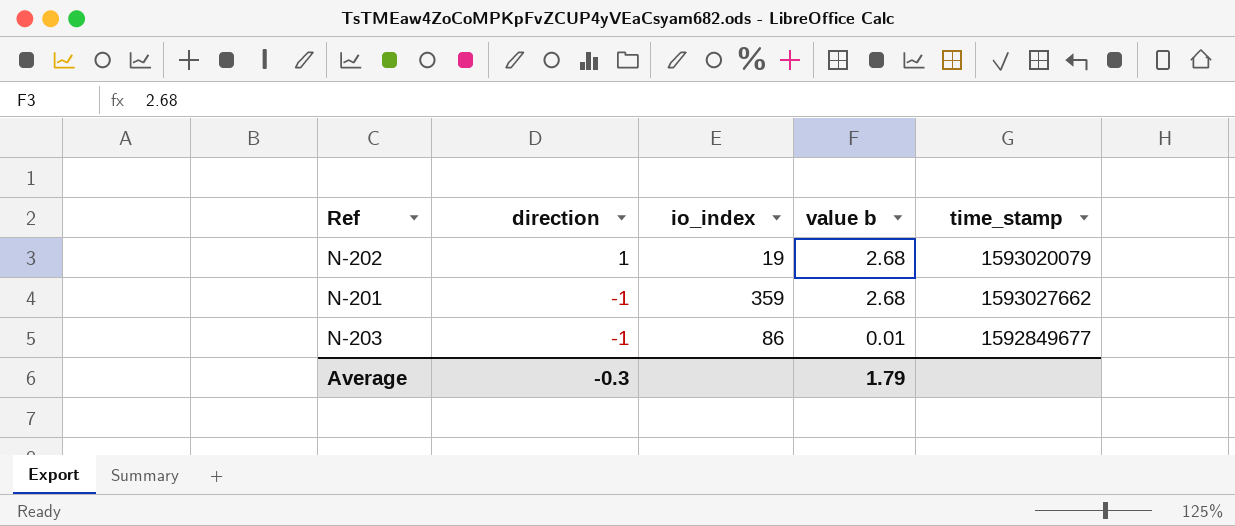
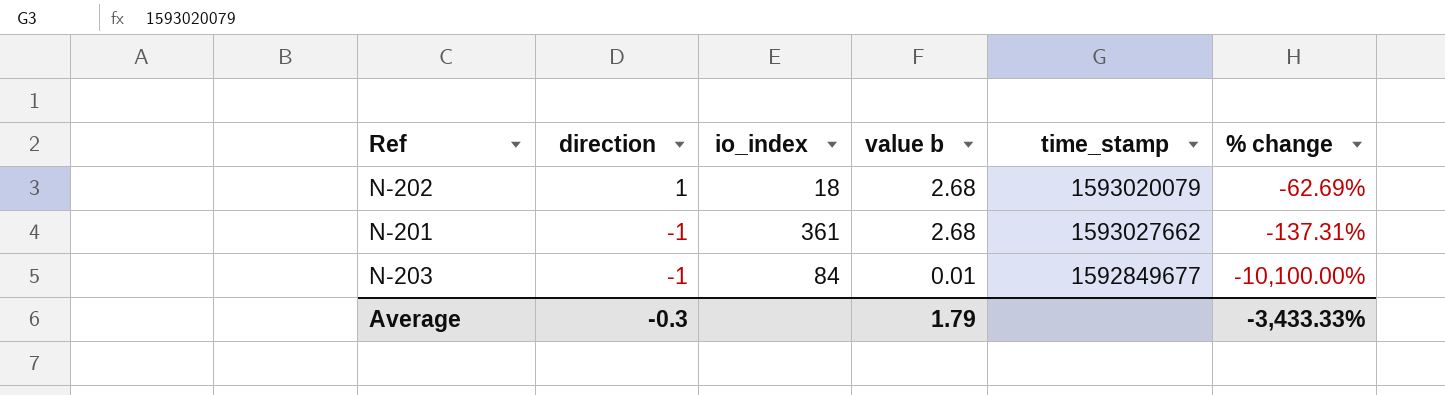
column % change | formula: none -> ([direction] - [value b]) / [value b]
N-202 | io_index: 19 -> 18
N-201 | io_index: 359 -> 361
N-203 | io_index: 86 -> 84

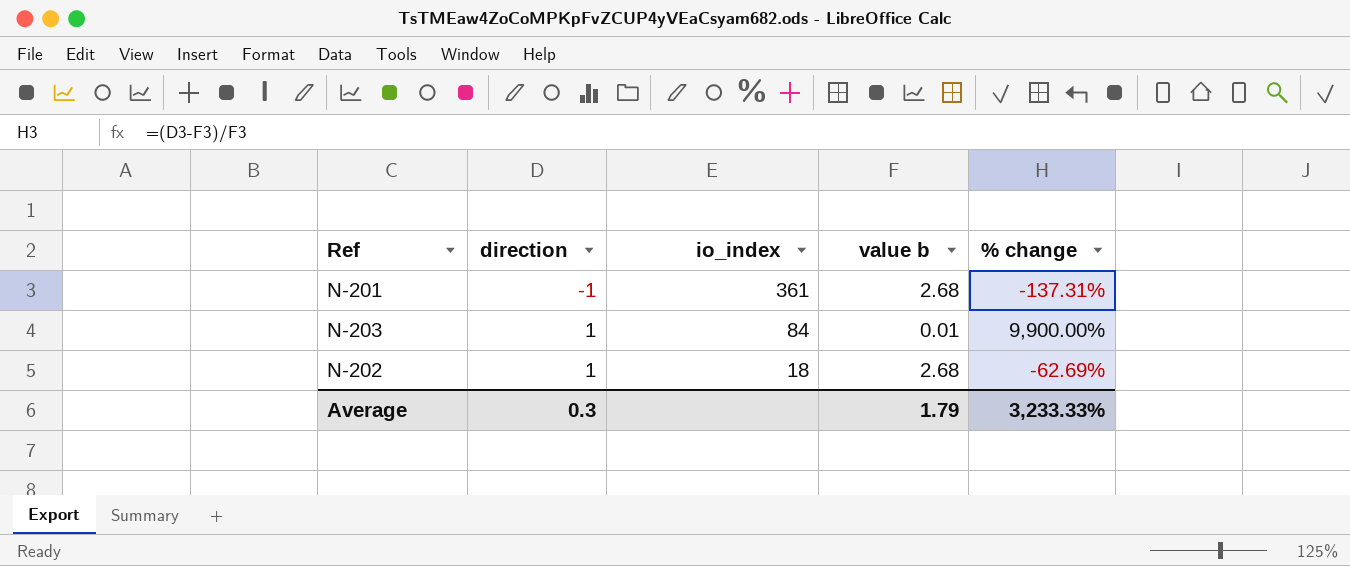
row order: direction descending -> direction ascending
column time_stamp | position: 5 -> none
N-203 | direction: -1 -> 1
N-203 | % change: -10,100.00% -> 9,900.00%
Average | direction: -0.3 -> 0.3
Average | % change: -3,433.33% -> 3,233.33%

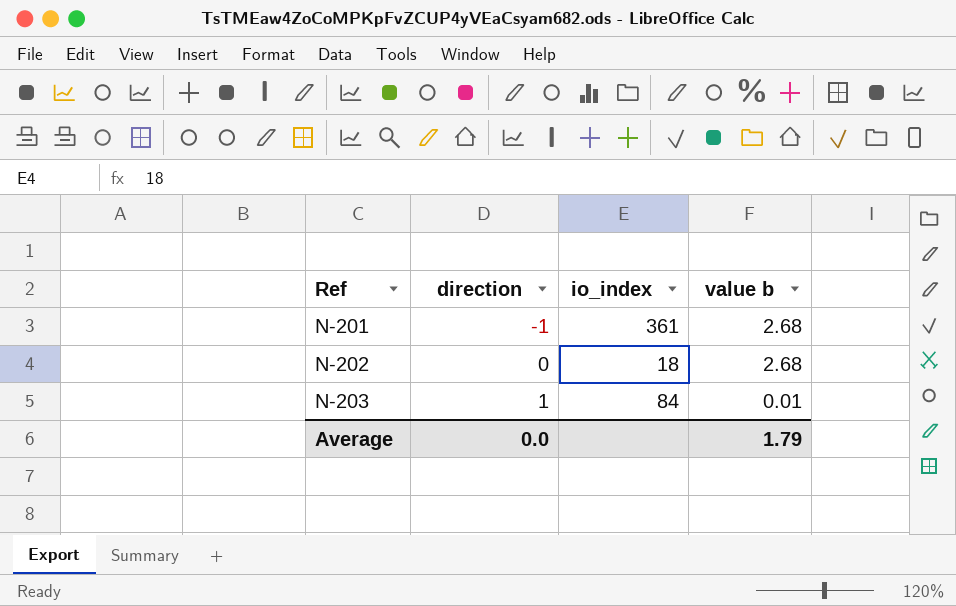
row order: direction ascending -> Ref ascending
column % change | formula: ([direction] - [value b]) / [value b] -> none
N-202 | direction: 1 -> 0
Average | direction: 0.3 -> 0.0

